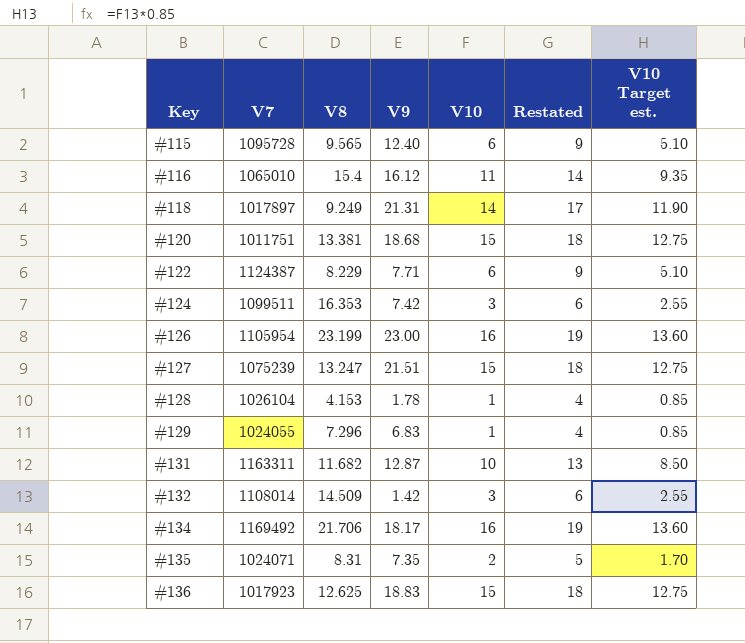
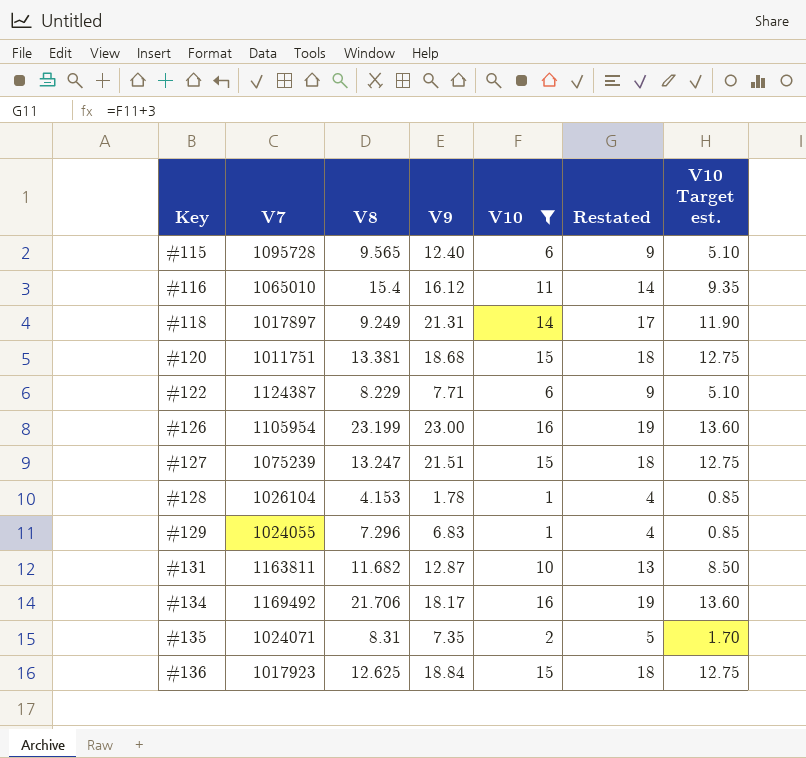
filter: none -> V10 != 3
#131 | V7: 1163311 -> 1163811
#136 | V9: 18.83 -> 18.84

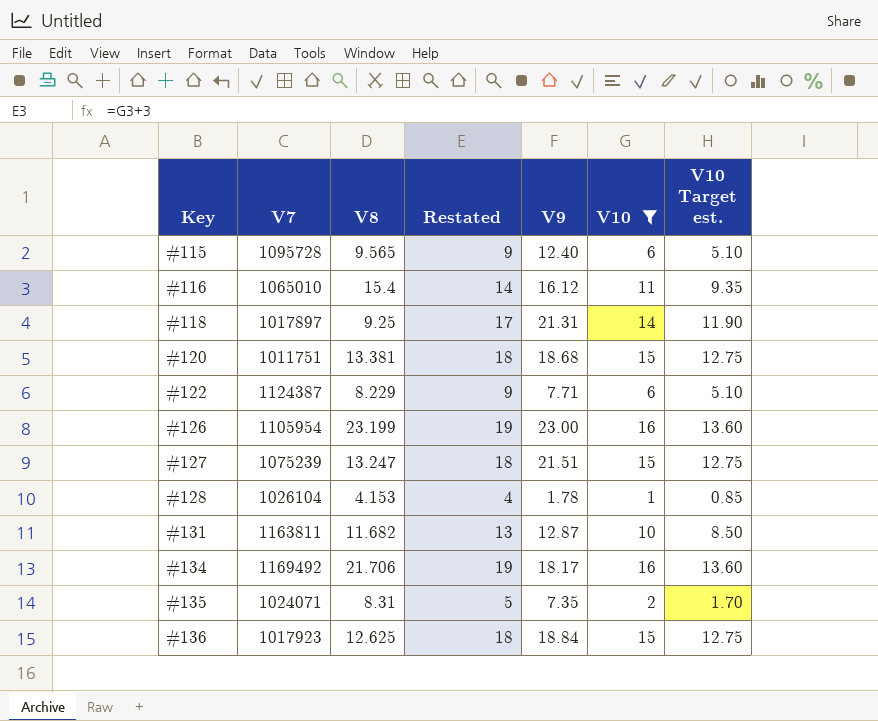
column Restated | position: 6 -> 4
row #129: 1024055 | 7.296 | 6.83 | 1 | 4 | 0.85 -> none
#118 | V8: 9.249 -> 9.25

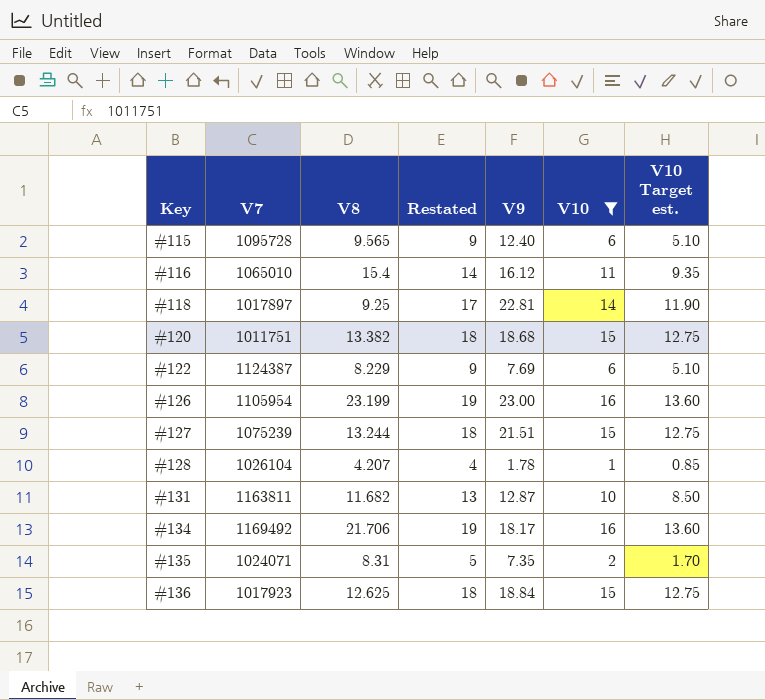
#118 | V9: 21.31 -> 22.81
#120 | V8: 13.381 -> 13.382
#122 | V9: 7.71 -> 7.69
#127 | V8: 13.247 -> 13.244
#128 | V8: 4.153 -> 4.207

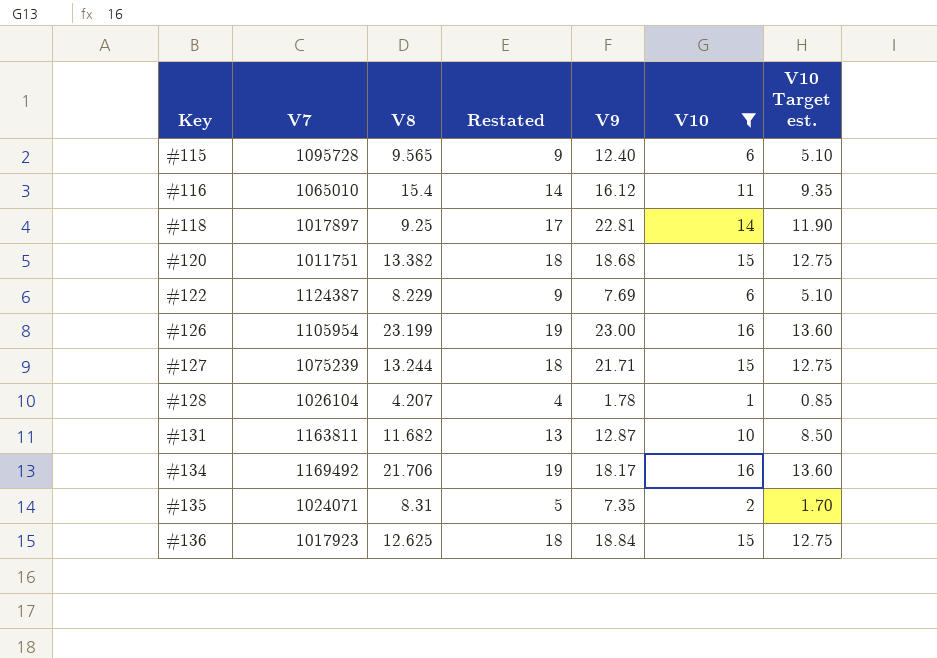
#127 | V9: 21.51 -> 21.71

